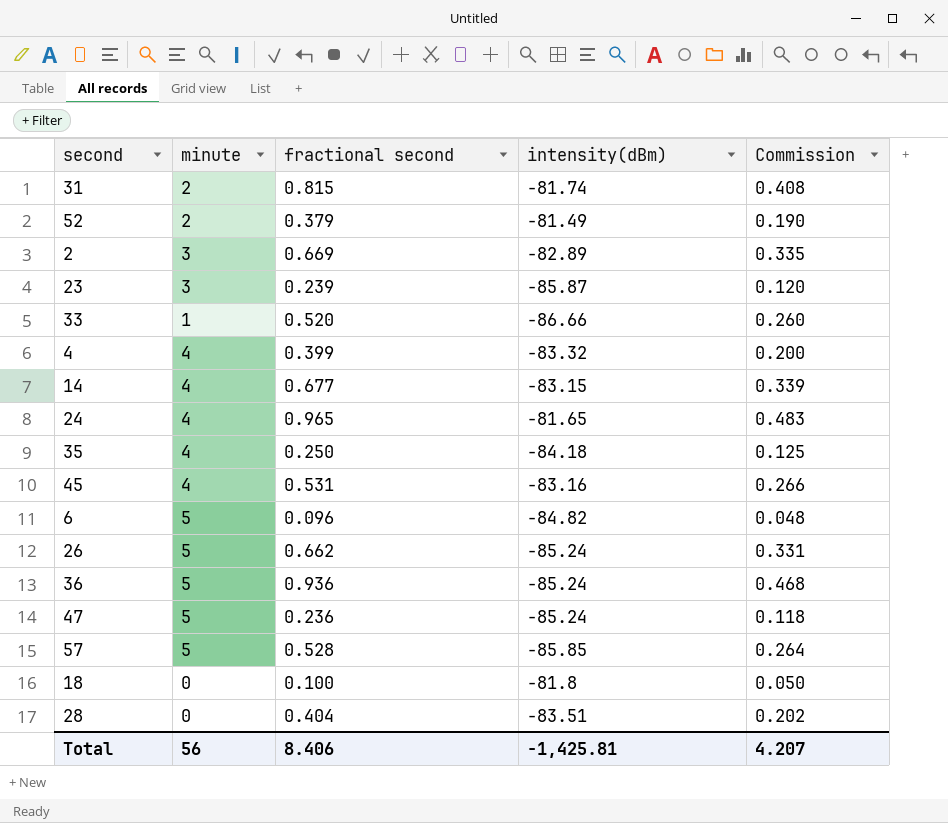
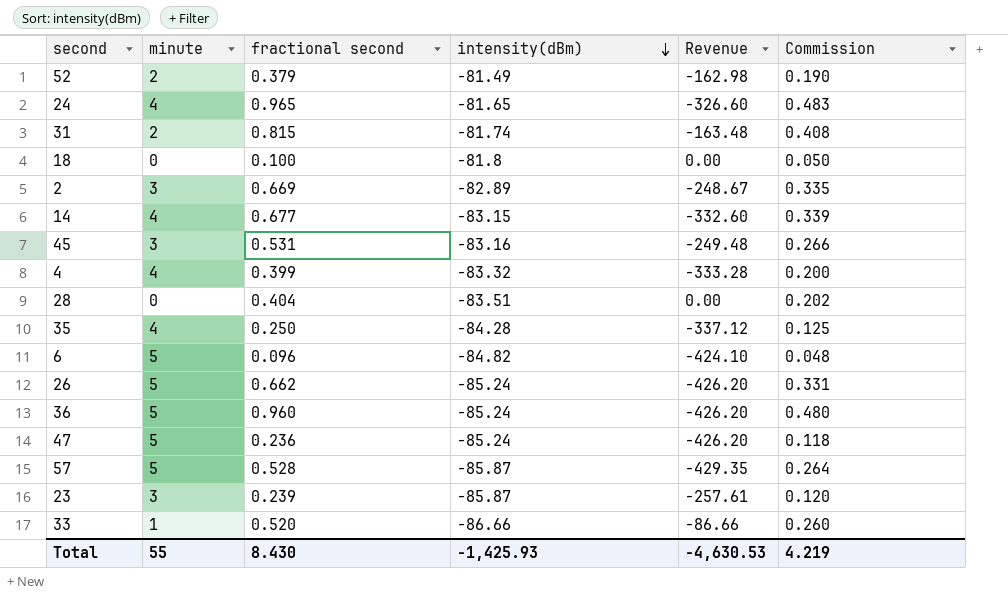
row order: none -> intensity(dBm) descending
column Revenue | formula: none -> [minute] * [intensity(dBm)]
45 | minute: 4 -> 3
35 | intensity(dBm): -84.18 -> -84.28
36 | fractional second: 0.936 -> 0.960
36 | Commission: 0.468 -> 0.480
57 | intensity(dBm): -85.85 -> -85.87
Total | minute: 56 -> 55
Total | fractional second: 8.406 -> 8.430
Total | intensity(dBm): -1,425.81 -> -1,425.93
Total | Commission: 4.207 -> 4.219

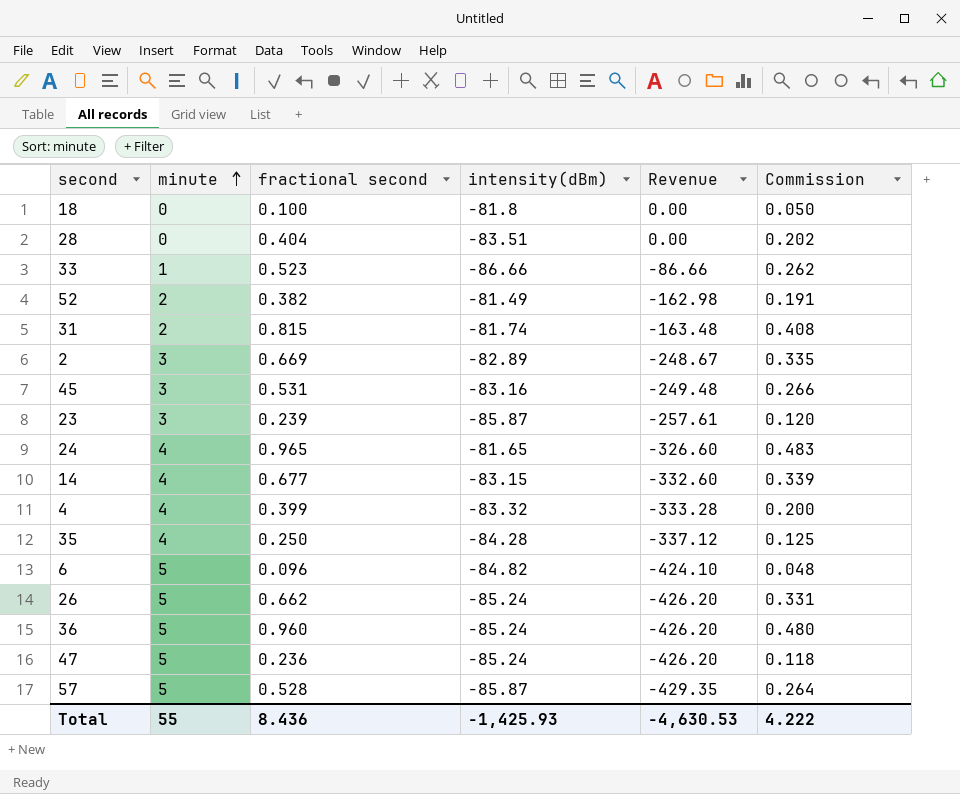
row order: intensity(dBm) descending -> minute ascending
33 | fractional second: 0.520 -> 0.523
33 | Commission: 0.260 -> 0.262
52 | fractional second: 0.379 -> 0.382
52 | Commission: 0.190 -> 0.191
Total | fractional second: 8.430 -> 8.436
Total | Commission: 4.219 -> 4.222

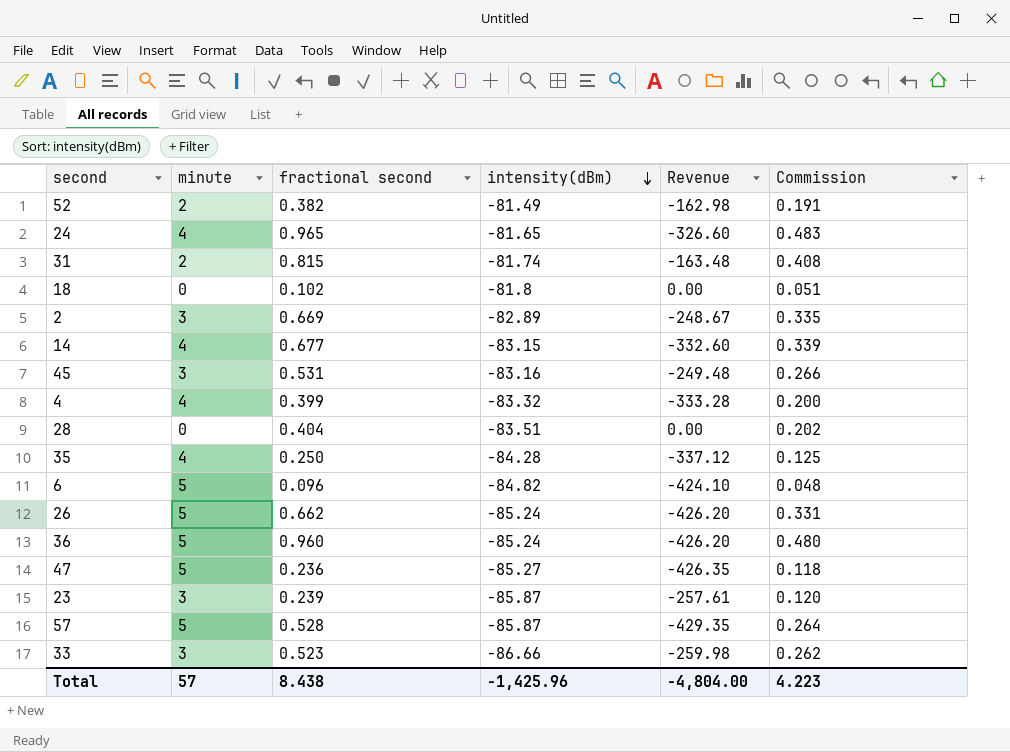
row order: minute ascending -> intensity(dBm) descending
18 | fractional second: 0.100 -> 0.102
18 | Commission: 0.050 -> 0.051
47 | intensity(dBm): -85.24 -> -85.27
47 | Revenue: -426.20 -> -426.35
33 | minute: 1 -> 3
33 | Revenue: -86.66 -> -259.98
Total | minute: 55 -> 57
Total | fractional second: 8.436 -> 8.438
Total | intensity(dBm): -1,425.93 -> -1,425.96
Total | Revenue: -4,630.53 -> -4,804.00
Total | Commission: 4.222 -> 4.223

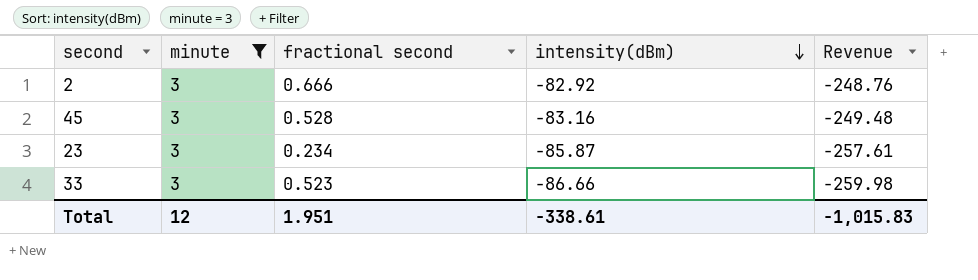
filter: none -> minute = 3
column Commission | formula: [fractional second] * 0.5 -> none
2 | fractional second: 0.669 -> 0.666
2 | intensity(dBm): -82.89 -> -82.92
2 | Revenue: -248.67 -> -248.76
45 | fractional second: 0.531 -> 0.528
23 | fractional second: 0.239 -> 0.234
Total | minute: 57 -> 12
Total | fractional second: 8.438 -> 1.951
Total | intensity(dBm): -1,425.96 -> -338.61
Total | Revenue: -4,804.00 -> -1,015.83

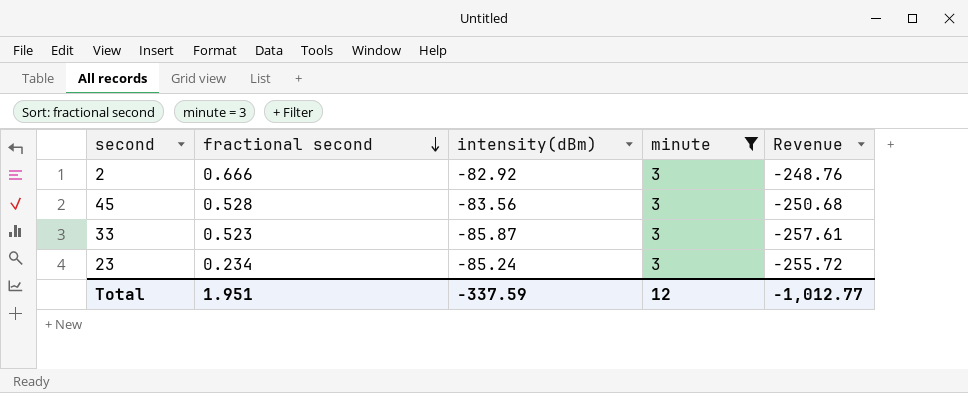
row order: intensity(dBm) descending -> fractional second descending
column minute | position: 2 -> 4
45 | intensity(dBm): -83.16 -> -83.56
45 | Revenue: -249.48 -> -250.68
33 | intensity(dBm): -86.66 -> -85.87
33 | Revenue: -259.98 -> -257.61
23 | intensity(dBm): -85.87 -> -85.24
23 | Revenue: -257.61 -> -255.72
Total | intensity(dBm): -338.61 -> -337.59
Total | Revenue: -1,015.83 -> -1,012.77

